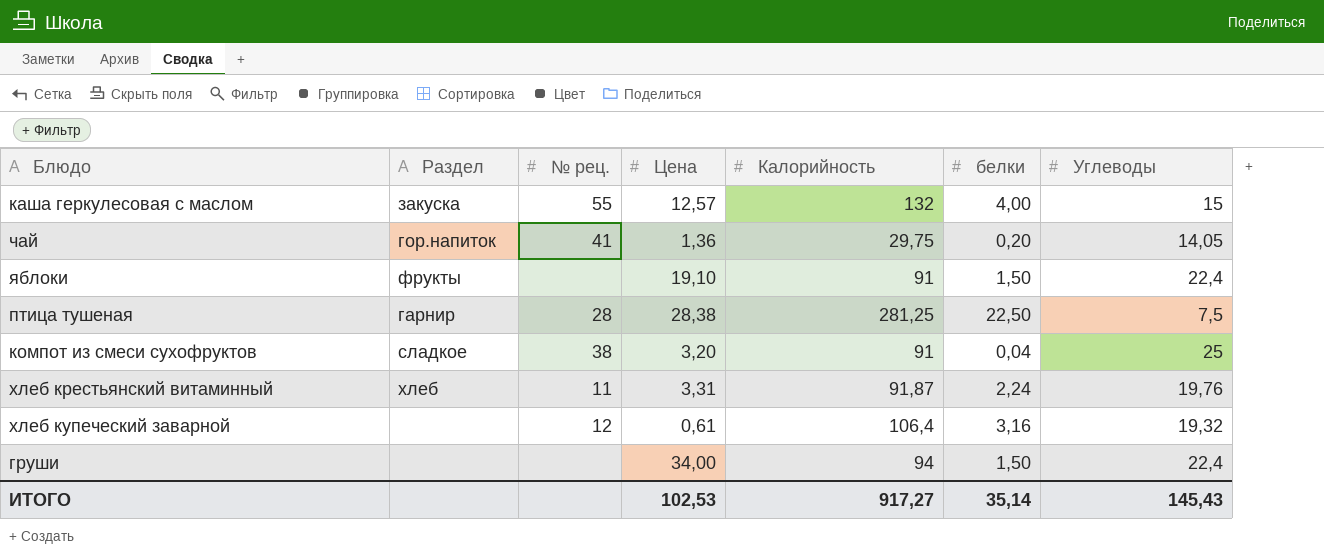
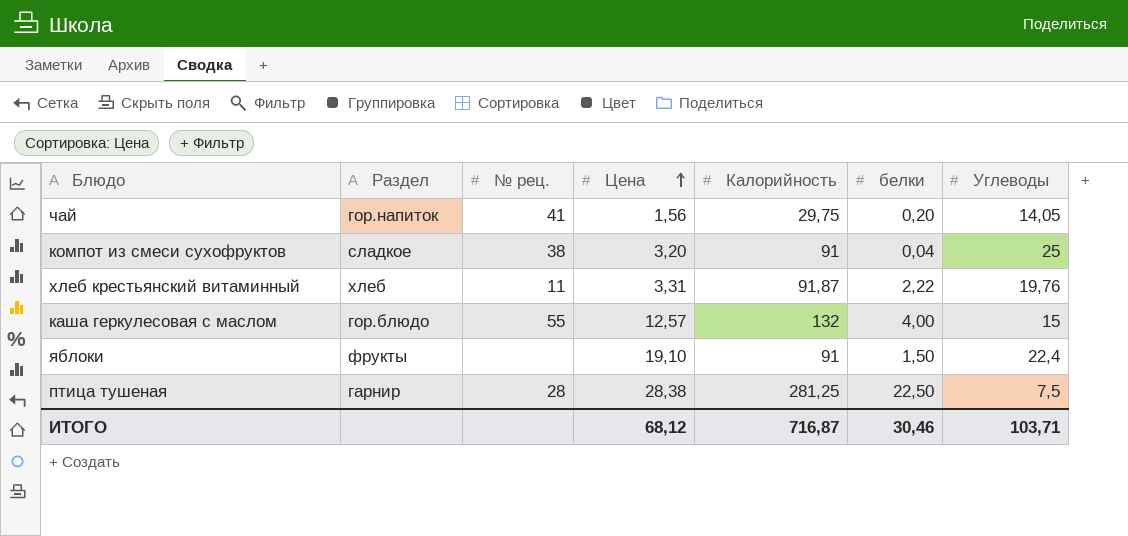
row order: none -> Цена ascending
row хлеб купеческий заварной: none | 12 | 0,61 | 106,4 | 3,16 | 19,32 -> none
row груши: none | none | 34,00 | 94 | 1,50 | 22,4 -> none
чай | Цена: 1,36 -> 1,56
хлеб крестьянский витаминный | белки: 2,24 -> 2,22
каша геркулесовая с маслом | Раздел: закуска -> гор.блюдо
ИТОГО | Цена: 102,53 -> 68,12
ИТОГО | Калорийность: 917,27 -> 716,87
ИТОГО | белки: 35,14 -> 30,46
ИТОГО | Углеводы: 145,43 -> 103,71

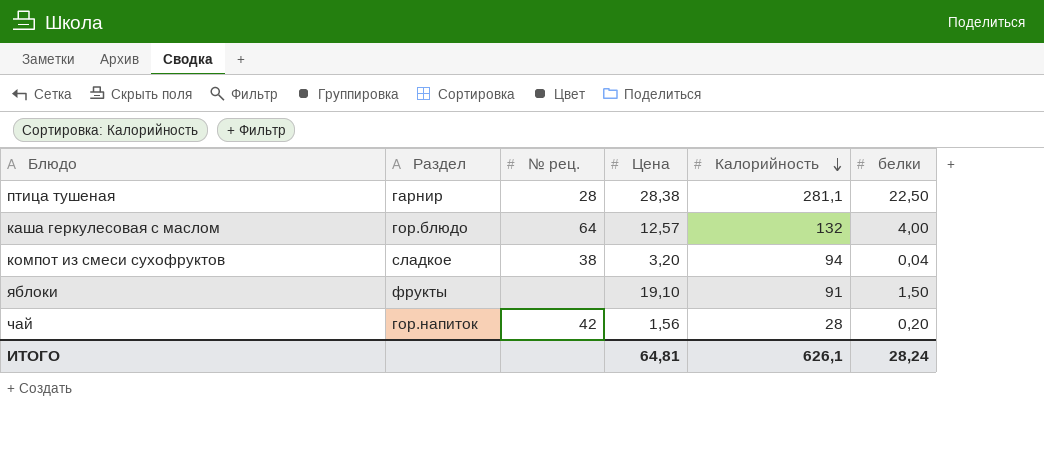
row order: Цена ascending -> Калорийность descending
column Углеводы | position: 7 -> none
row хлеб крестьянский витаминный: хлеб | 11 | 3,31 | 91,87 | 2,22 | 19,76 -> none
птица тушеная | Калорийность: 281,25 -> 281,1
каша геркулесовая с маслом | № рец.: 55 -> 64
компот из смеси сухофруктов | Калорийность: 91 -> 94
чай | № рец.: 41 -> 42
чай | Калорийность: 29,75 -> 28
ИТОГО | Цена: 68,12 -> 64,81
ИТОГО | Калорийность: 716,87 -> 626,1
ИТОГО | белки: 30,46 -> 28,24

